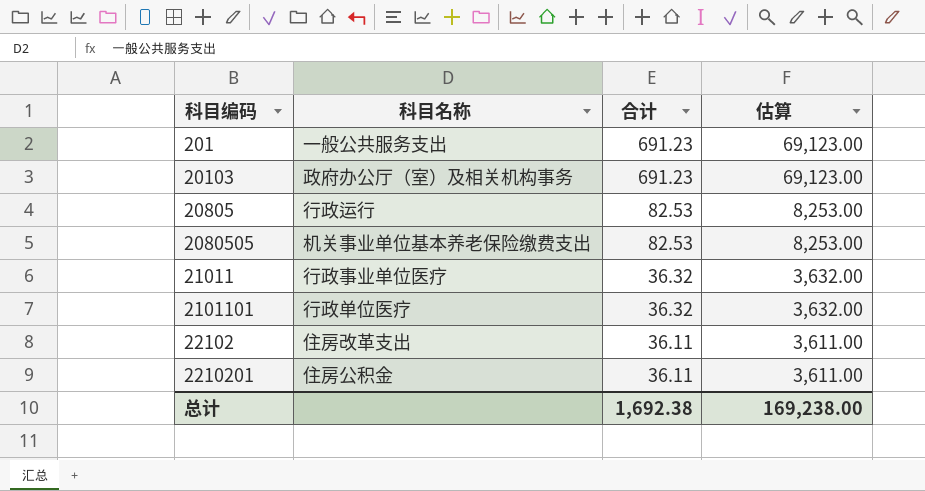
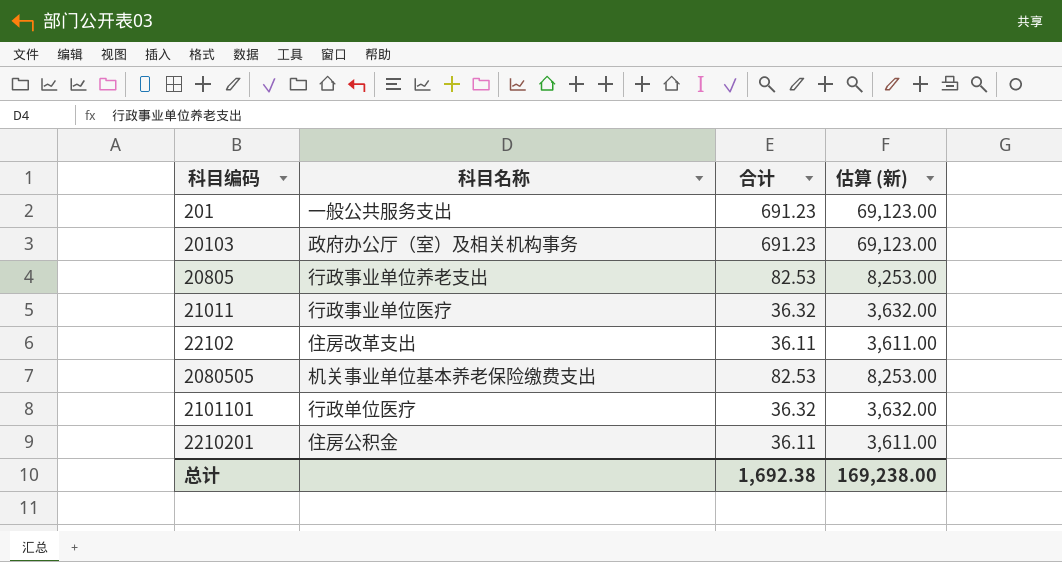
row order: 合计 descending -> 科目编码 ascending
column name: 估算 -> 估算 (新)
20805 | 科目名称: 行政运行 -> 行政事业单位养老支出

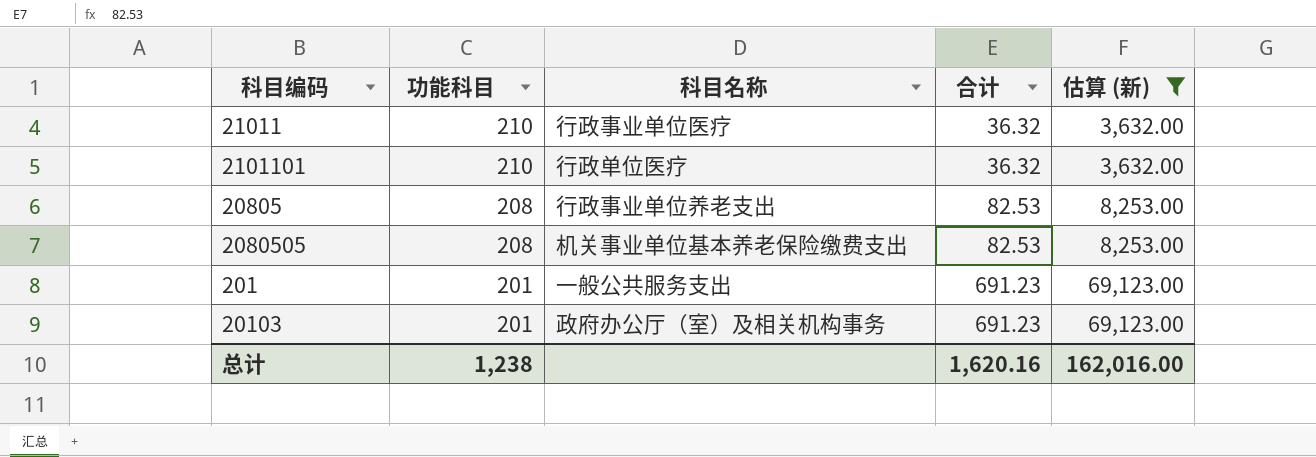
filter: none -> 估算 (新) != 3,611.00
row order: 科目编码 ascending -> 功能科目 descending
column 功能科目 | position: none -> 2
总计 | 合计: 1,692.38 -> 1,620.16
总计 | 估算 (新): 169,238.00 -> 162,016.00

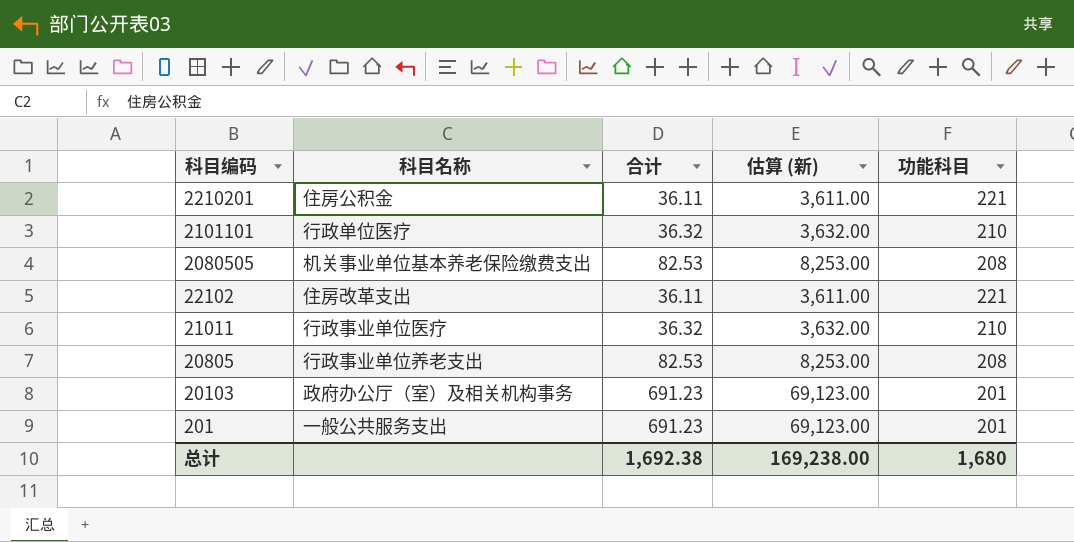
filter: 估算 (新) != 3,611.00 -> none
row order: 功能科目 descending -> 科目编码 descending
column 功能科目 | position: 2 -> 5
总计 | 合计: 1,620.16 -> 1,692.38
总计 | 估算 (新): 162,016.00 -> 169,238.00
总计 | 功能科目: 1,238 -> 1,680

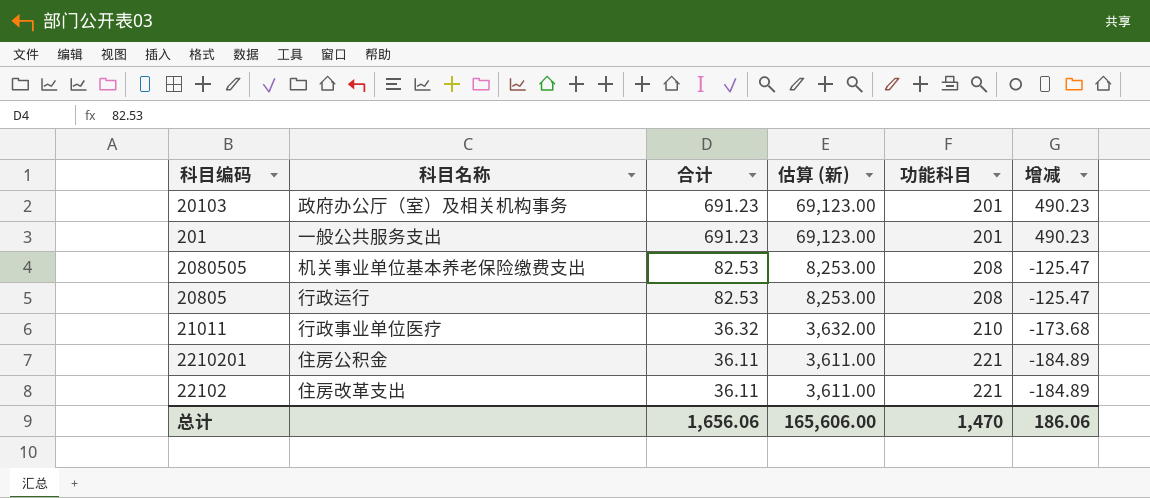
row order: 科目编码 descending -> 合计 descending
column 增减 | formula: none -> [合计] - [功能科目]
row 2101101: 行政单位医疗 | 36.32 | 3,632.00 | 210 -> none
20805 | 科目名称: 行政事业单位养老支出 -> 行政运行
总计 | 合计: 1,692.38 -> 1,656.06
总计 | 估算 (新): 169,238.00 -> 165,606.00
总计 | 功能科目: 1,680 -> 1,470

